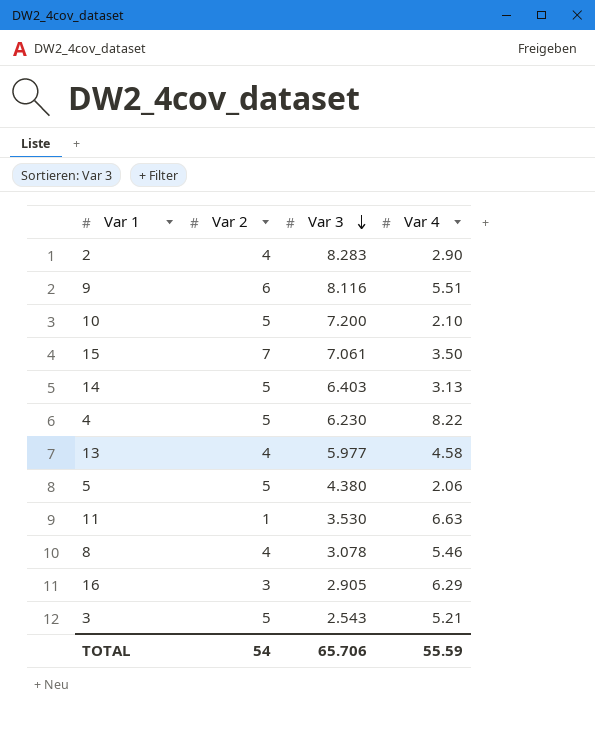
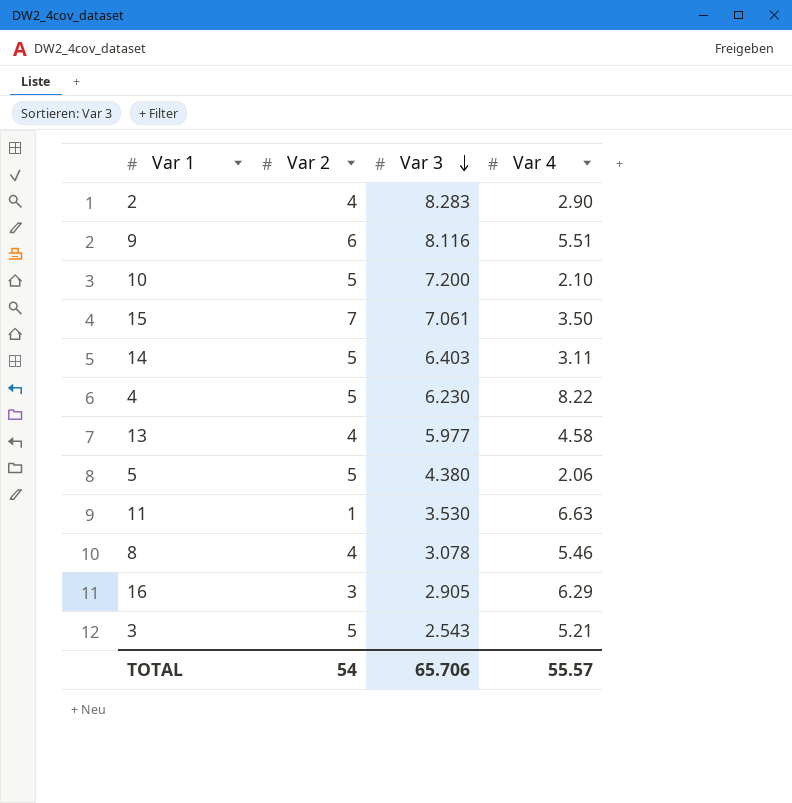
14 | Var 4: 3.13 -> 3.11
TOTAL | Var 4: 55.59 -> 55.57

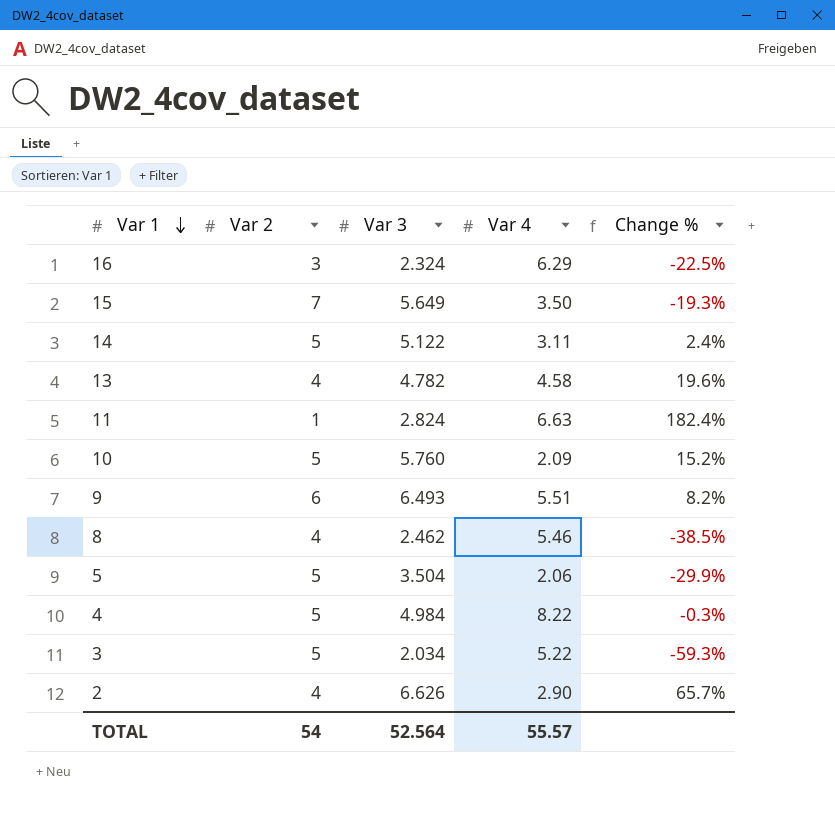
row order: Var 3 descending -> Var 1 descending
column Change % | formula: none -> ([Var 3] - [Var 2]) / [Var 2]
16 | Var 3: 2.905 -> 2.324
15 | Var 3: 7.061 -> 5.649
14 | Var 3: 6.403 -> 5.122
13 | Var 3: 5.977 -> 4.782
11 | Var 3: 3.530 -> 2.824
10 | Var 3: 7.200 -> 5.760
10 | Var 4: 2.10 -> 2.09
9 | Var 3: 8.116 -> 6.493
8 | Var 3: 3.078 -> 2.462
5 | Var 3: 4.380 -> 3.504
4 | Var 3: 6.230 -> 4.984
3 | Var 3: 2.543 -> 2.034
3 | Var 4: 5.21 -> 5.22
2 | Var 3: 8.283 -> 6.626
TOTAL | Var 3: 65.706 -> 52.564

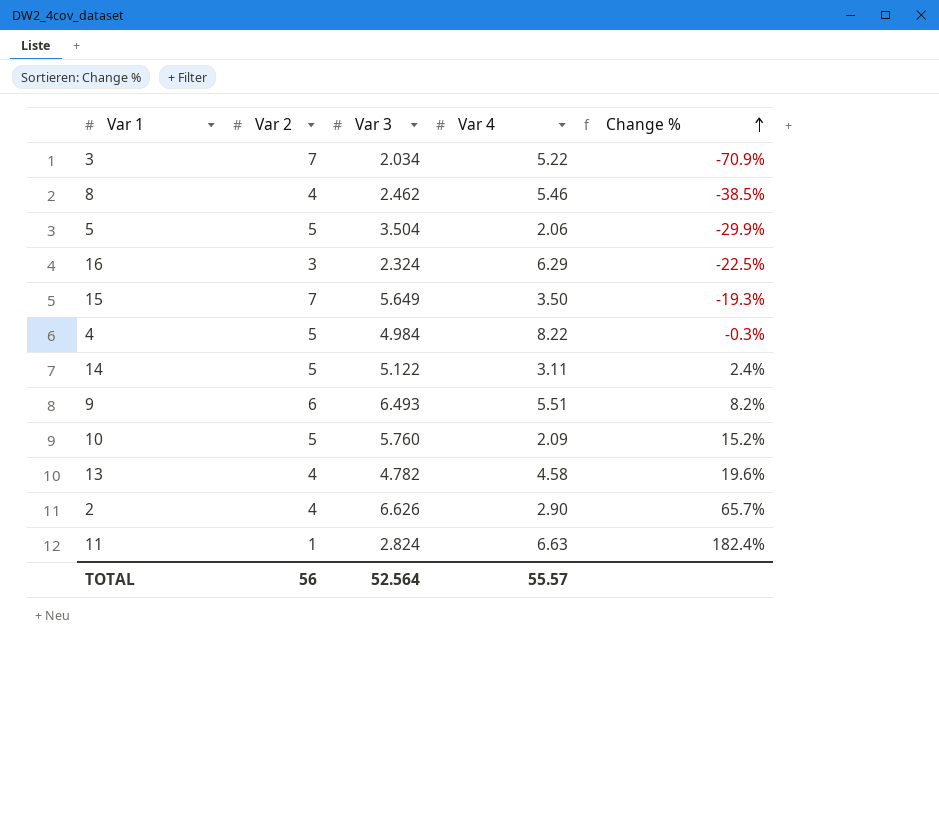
row order: Var 1 descending -> Change % ascending
3 | Var 2: 5 -> 7
3 | Change %: -59.3% -> -70.9%
TOTAL | Var 2: 54 -> 56

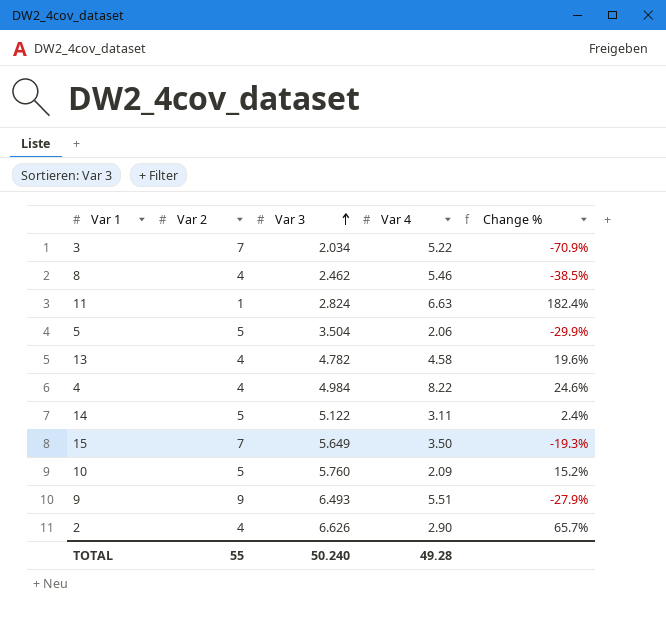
row order: Change % ascending -> Var 3 ascending
row 16: 3 | 2.324 | 6.29 | -22.5% -> none
4 | Var 2: 5 -> 4
4 | Change %: -0.3% -> 24.6%
9 | Var 2: 6 -> 9
9 | Change %: 8.2% -> -27.9%
TOTAL | Var 2: 56 -> 55
TOTAL | Var 3: 52.564 -> 50.240
TOTAL | Var 4: 55.57 -> 49.28

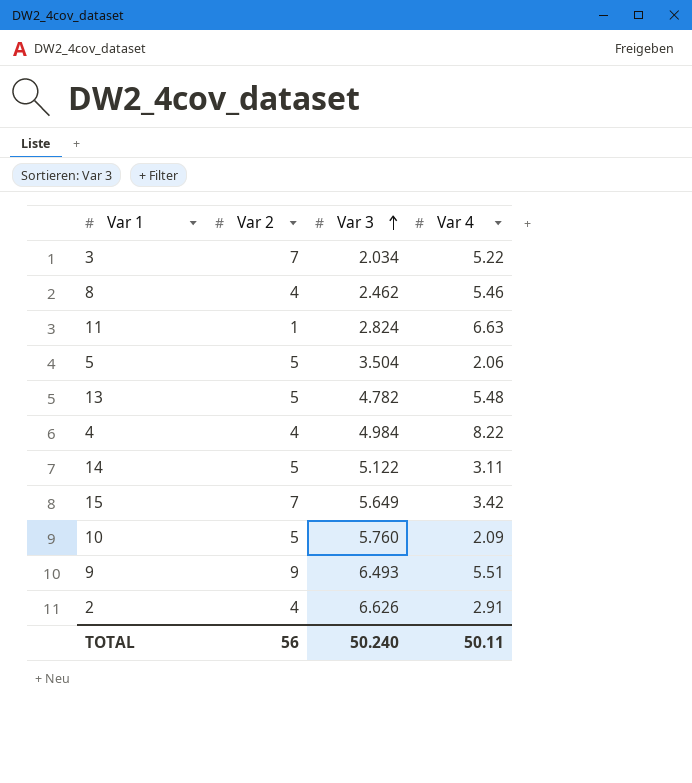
column Change % | formula: ([Var 3] - [Var 2]) / [Var 2] -> none
13 | Var 2: 4 -> 5
13 | Var 4: 4.58 -> 5.48
15 | Var 4: 3.50 -> 3.42
2 | Var 4: 2.90 -> 2.91
TOTAL | Var 2: 55 -> 56
TOTAL | Var 4: 49.28 -> 50.11

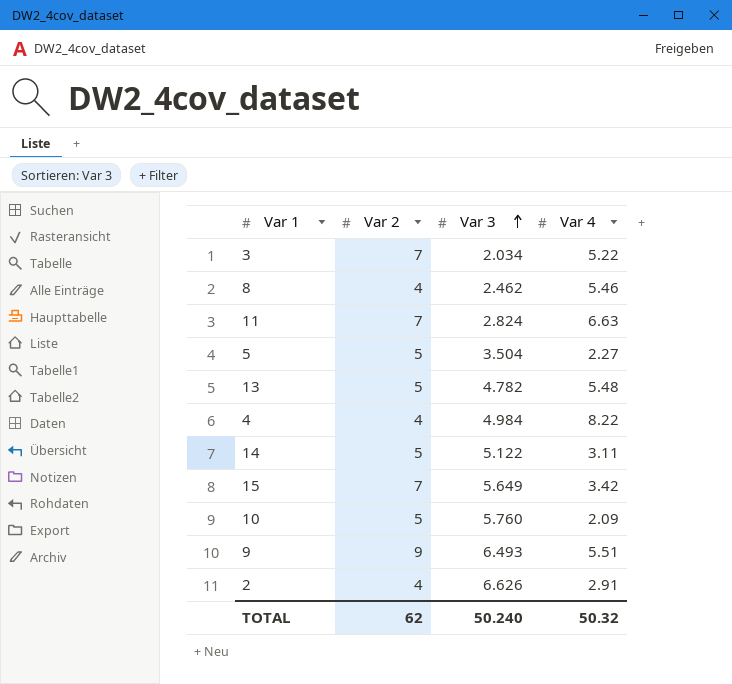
11 | Var 2: 1 -> 7
5 | Var 4: 2.06 -> 2.27
TOTAL | Var 2: 56 -> 62
TOTAL | Var 4: 50.11 -> 50.32

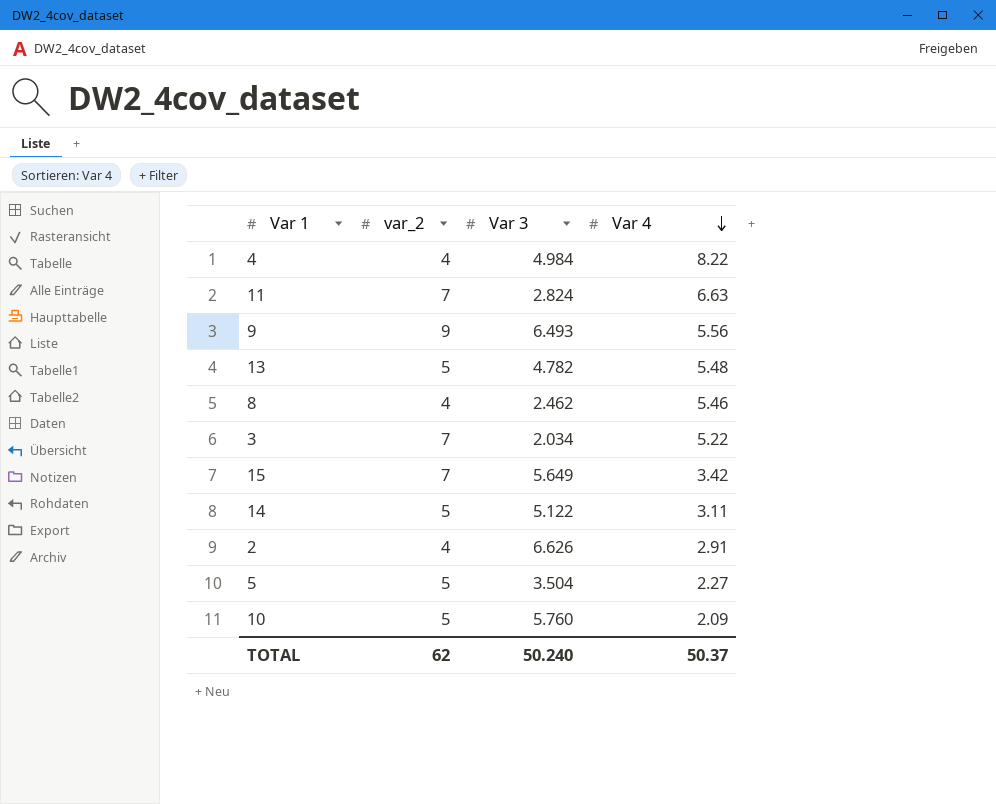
row order: Var 3 ascending -> Var 4 descending
column name: Var 2 -> var_2
9 | Var 4: 5.51 -> 5.56
TOTAL | Var 4: 50.32 -> 50.37

